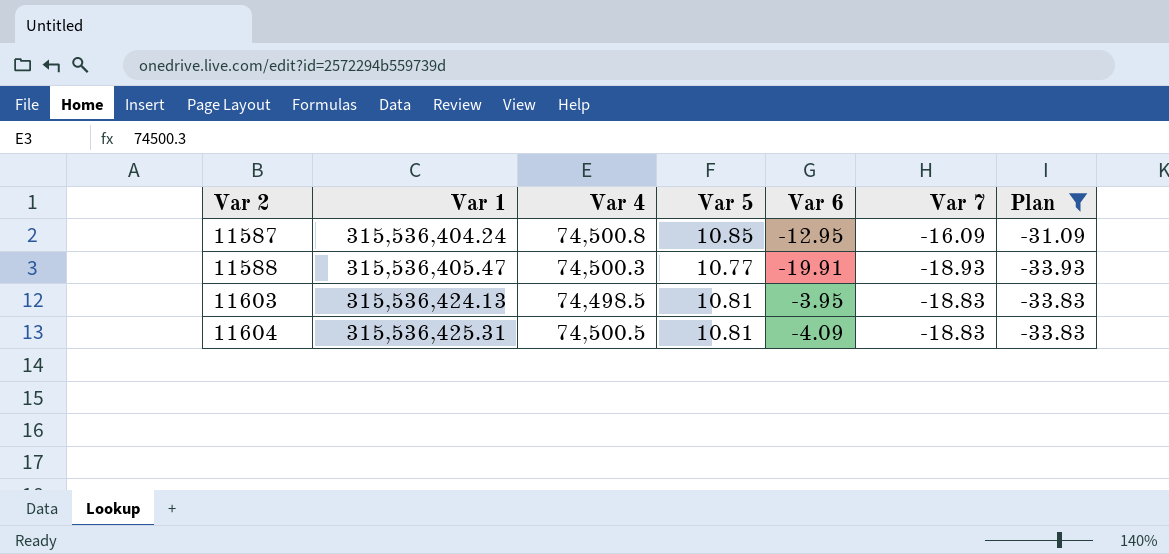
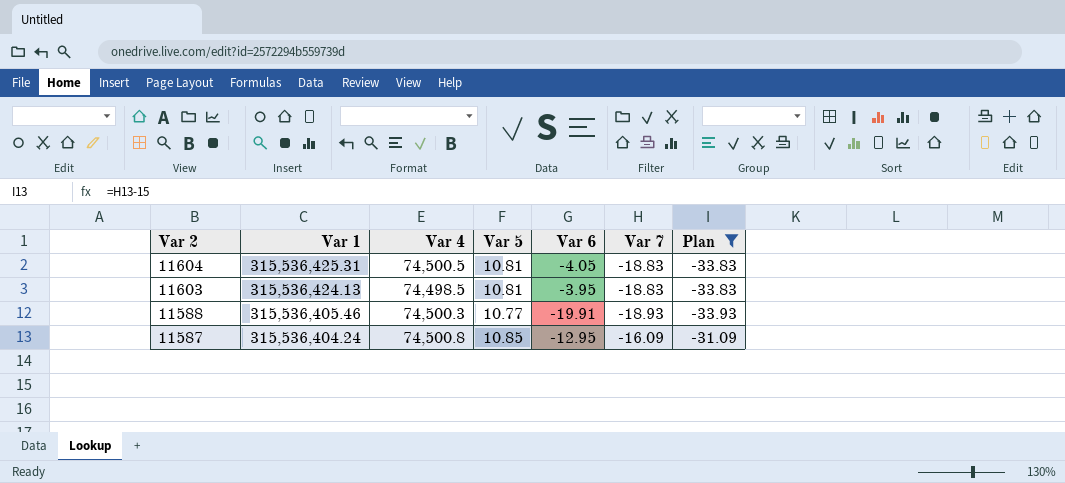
row order: Var 2 ascending -> Var 2 descending
11604 | Var 6: -4.09 -> -4.05
11588 | Var 1: 315,536,405.47 -> 315,536,405.46

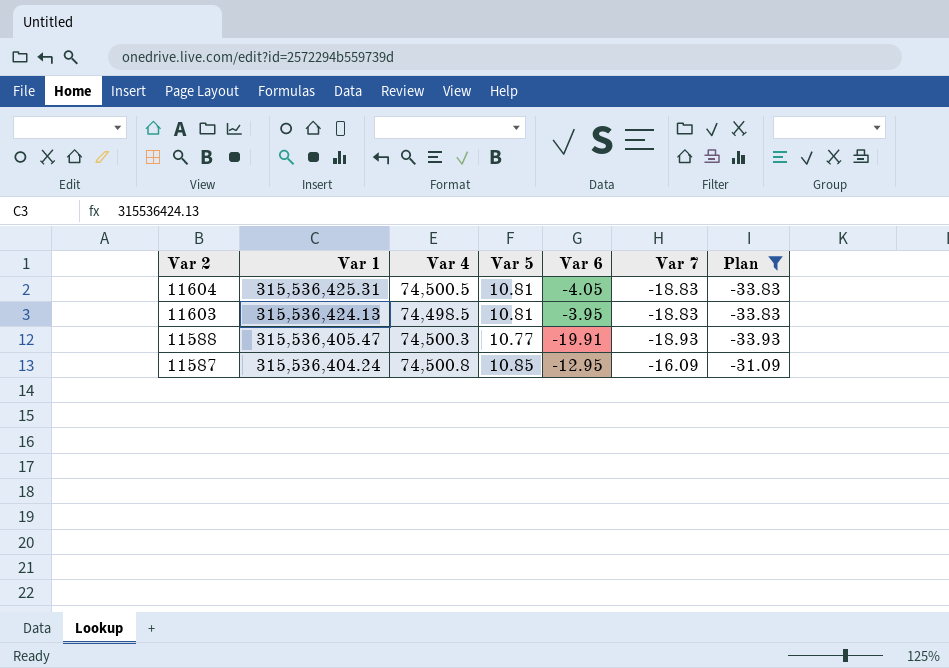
11588 | Var 1: 315,536,405.46 -> 315,536,405.47

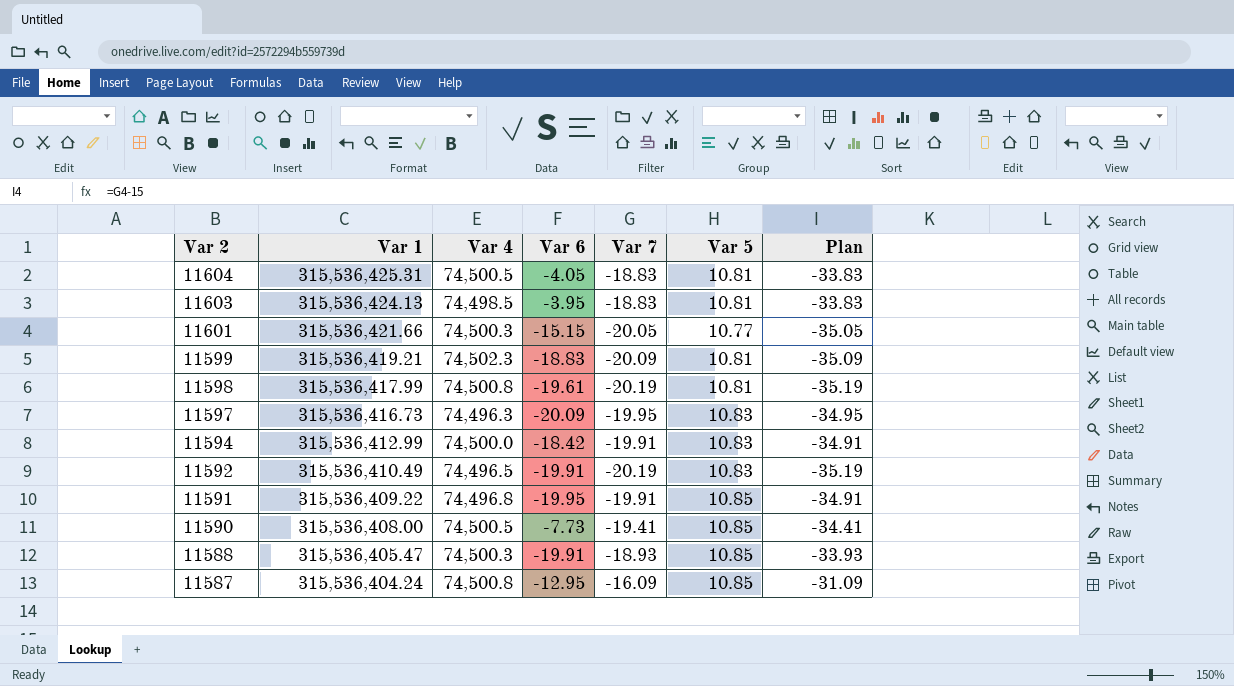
filter: Plan >= -33.93 -> none
column Var 5 | position: 4 -> 6
11588 | Var 5: 10.77 -> 10.85

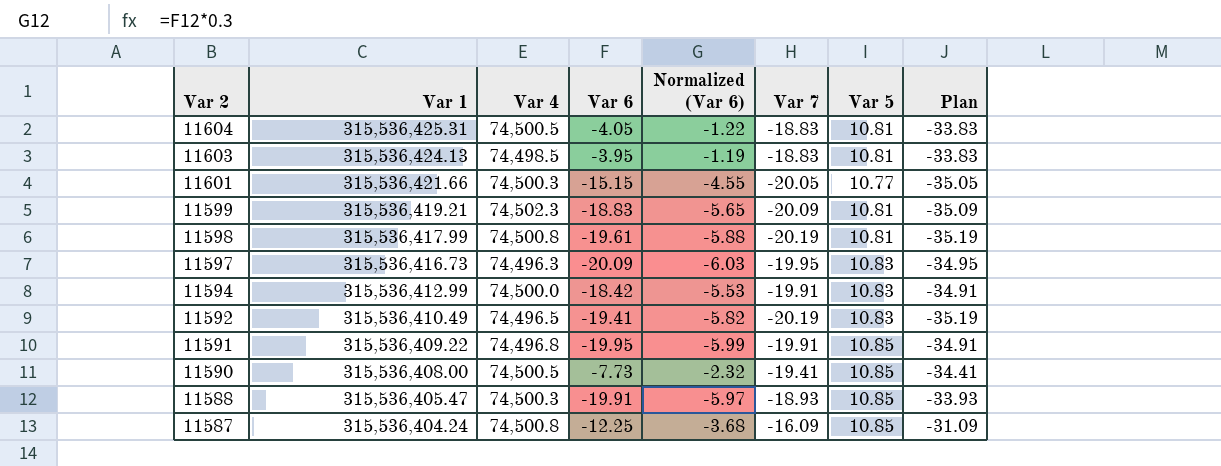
column Normalized (Var 6) | formula: none -> [Var 6] * 0.3
11592 | Var 6: -19.91 -> -19.41
11587 | Var 6: -12.95 -> -12.25

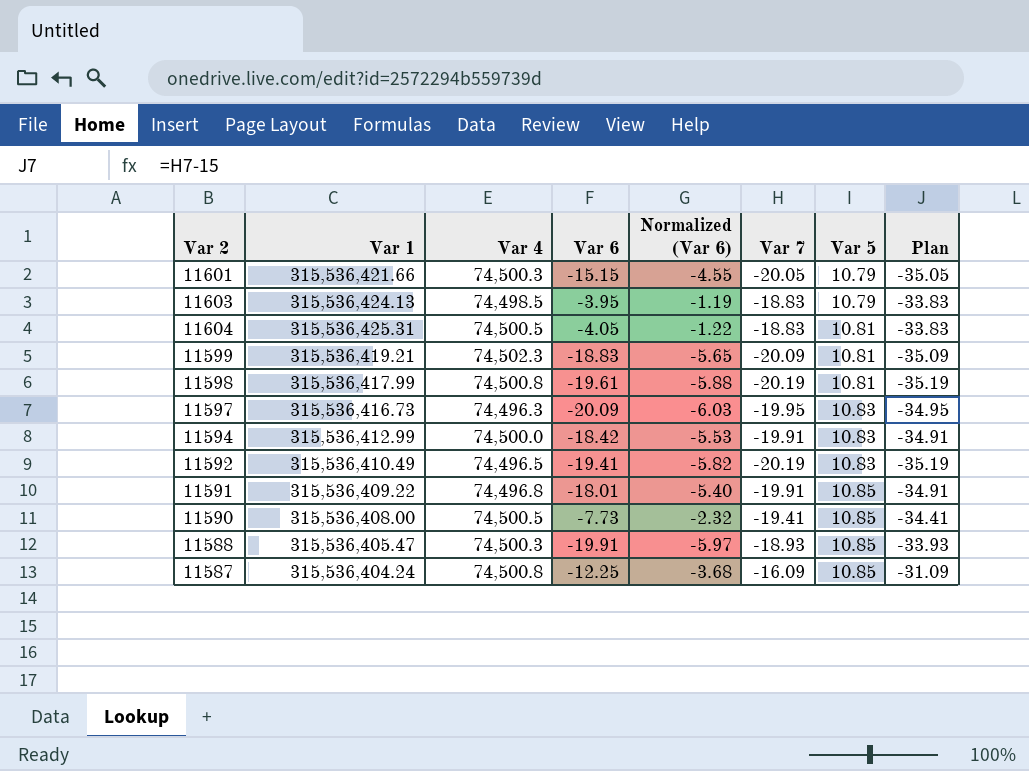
row order: Var 2 descending -> Var 5 ascending
11601 | Var 5: 10.77 -> 10.79
11603 | Var 5: 10.81 -> 10.79
11591 | Var 6: -19.95 -> -18.01
11591 | Normalized (Var 6): -5.99 -> -5.40

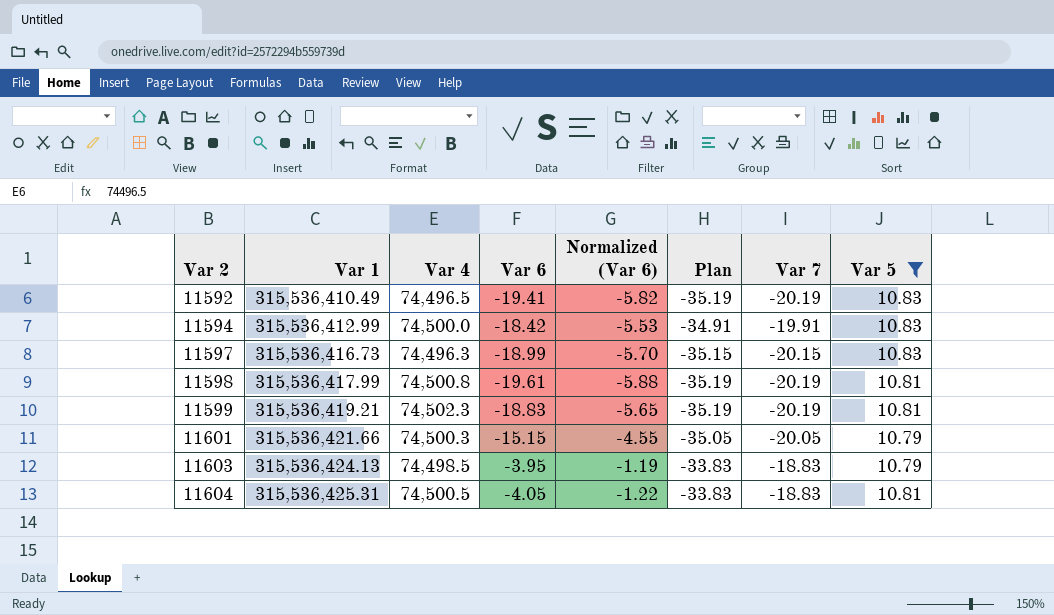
filter: none -> Var 5 != 10.85
row order: Var 5 ascending -> Var 2 ascending
column Plan | position: 8 -> 6
11597 | Var 6: -20.09 -> -18.99
11597 | Normalized (Var 6): -6.03 -> -5.70
11597 | Plan: -34.95 -> -35.15
11597 | Var 7: -19.95 -> -20.15
11599 | Plan: -35.09 -> -35.19
11599 | Var 7: -20.09 -> -20.19

